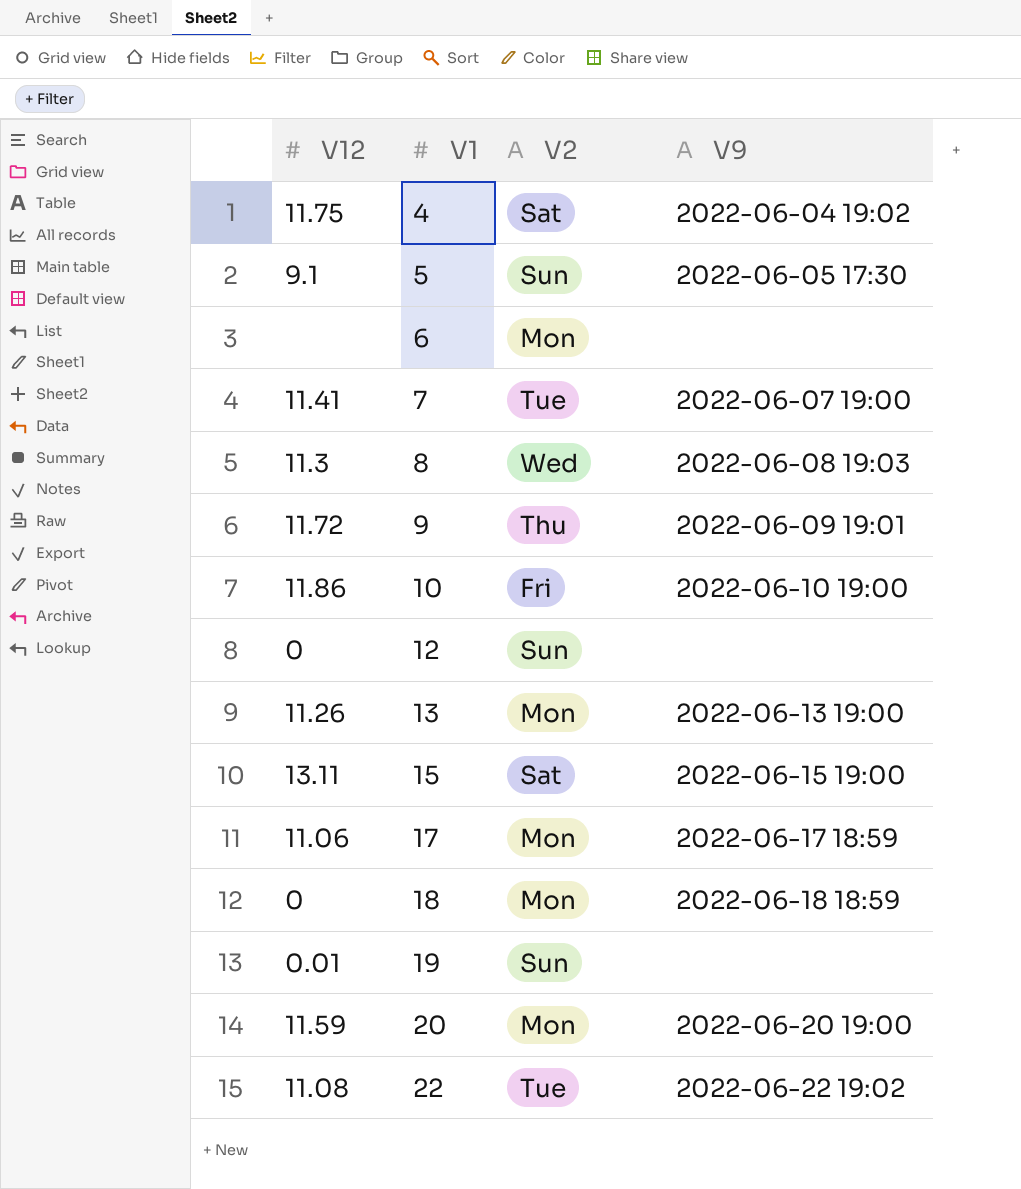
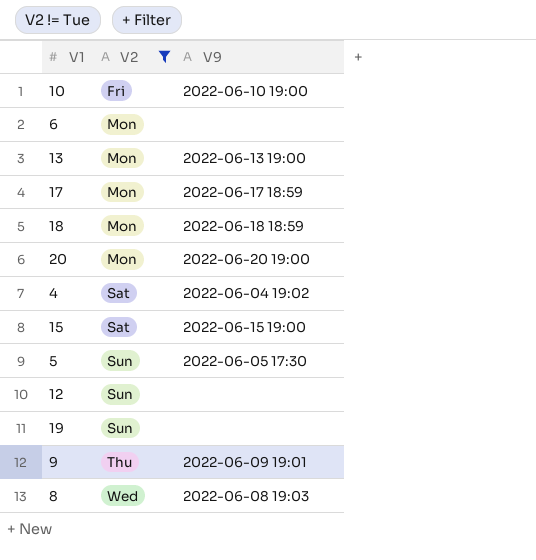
filter: none -> V2 != Tue
row order: V1 ascending -> V2 ascending
column V12 | position: 1 -> none

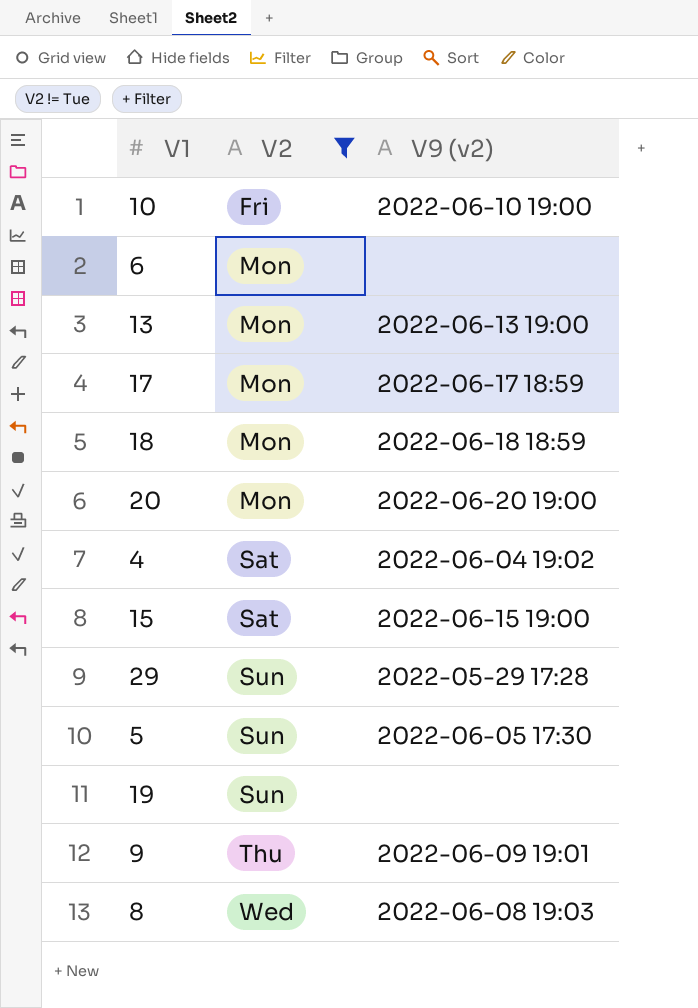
column name: V9 -> V9 (v2)
row 12: Sun | none -> none
row 29: none -> Sun | 2022-05-29 17:28

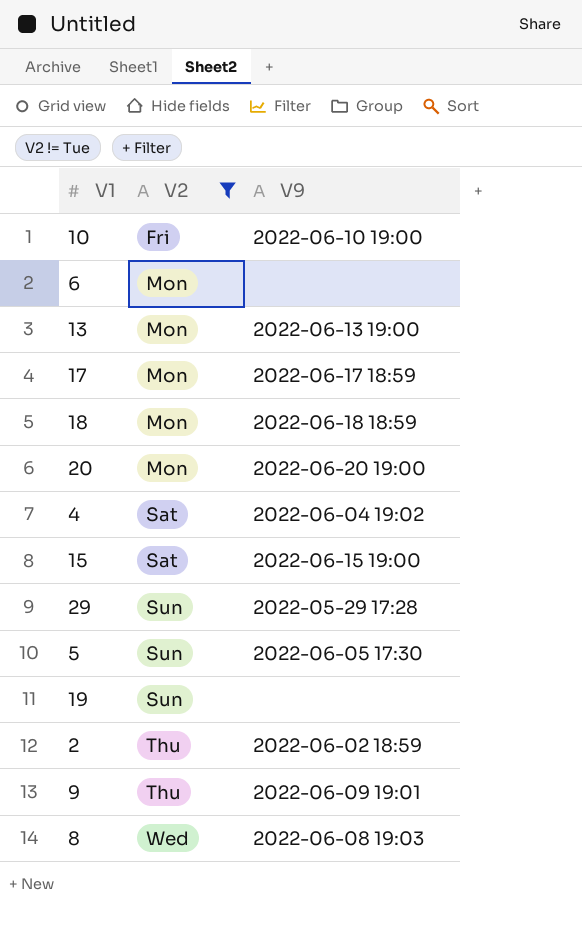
column name: V9 (v2) -> V9
row 2: none -> Thu | 2022-06-02 18:59

